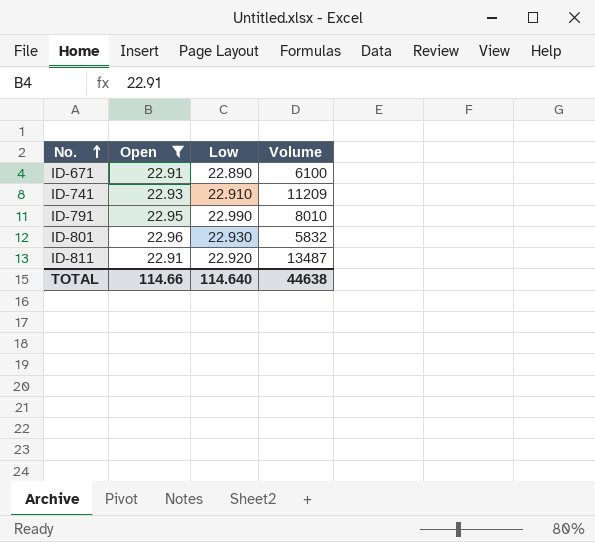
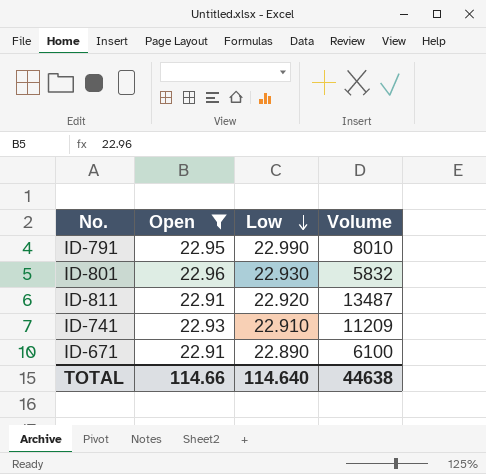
row order: No. ascending -> Low descending

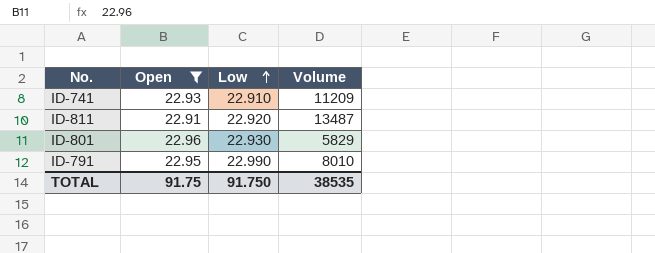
row order: Low descending -> Low ascending
row ID-671: 22.91 | 22.890 | 6100 -> none
ID-801 | Volume: 5832 -> 5829
TOTAL | Open: 114.66 -> 91.75
TOTAL | Low: 114.640 -> 91.750
TOTAL | Volume: 44638 -> 38535

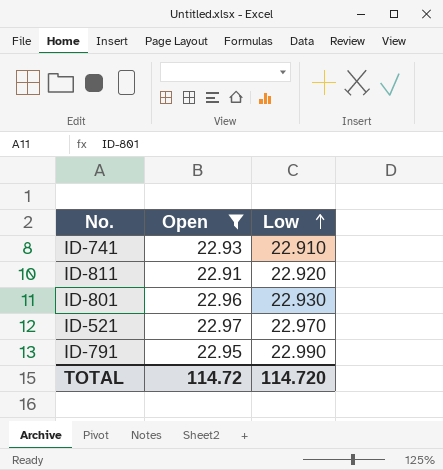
column Volume | position: 4 -> none
row ID-521: none -> 22.97 | 22.970
TOTAL | Open: 91.75 -> 114.72
TOTAL | Low: 91.750 -> 114.720

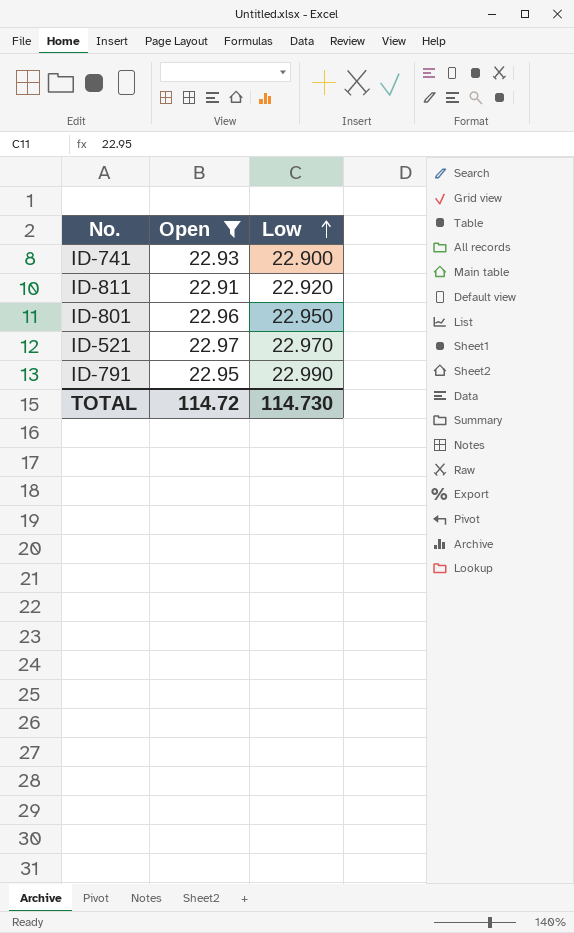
ID-741 | Low: 22.910 -> 22.900
ID-801 | Low: 22.930 -> 22.950
TOTAL | Low: 114.720 -> 114.730

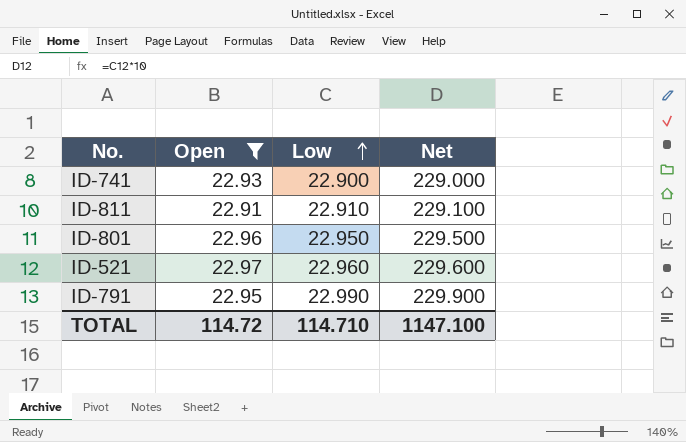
column Net | formula: none -> [Low] * 10
ID-811 | Low: 22.920 -> 22.910
ID-521 | Low: 22.970 -> 22.960
TOTAL | Low: 114.730 -> 114.710

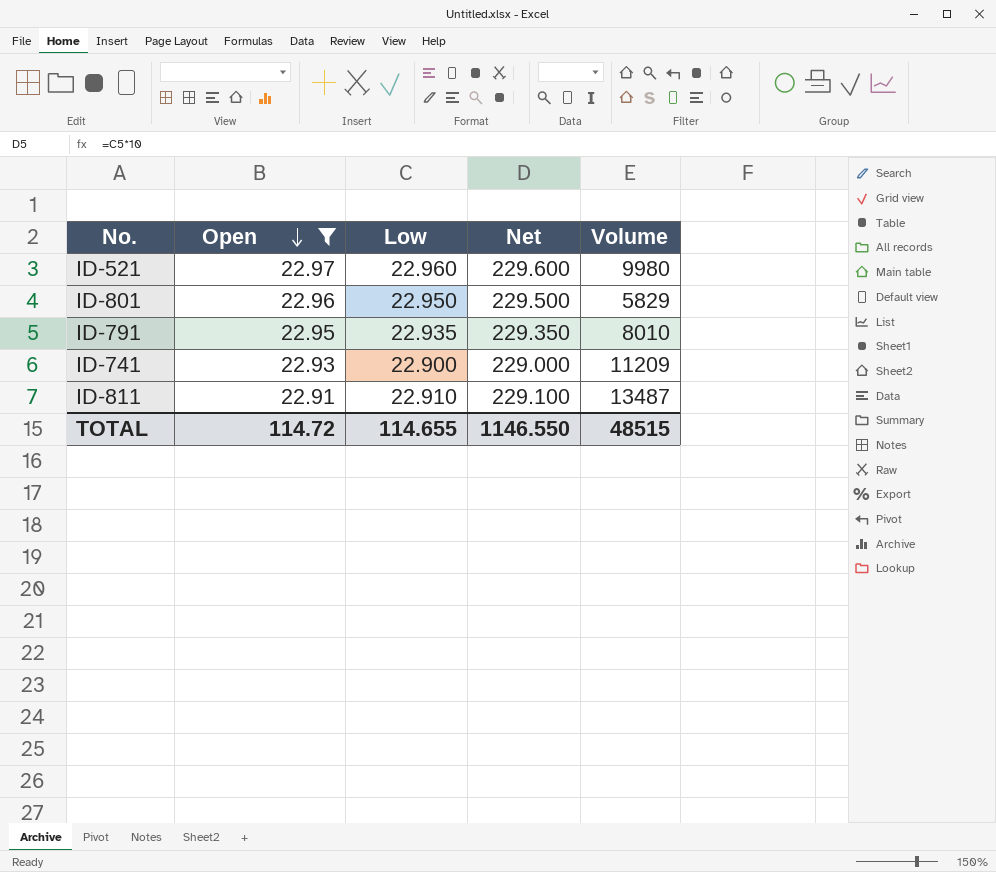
row order: Low ascending -> Open descending
column Volume | position: none -> 5
ID-791 | Low: 22.990 -> 22.935
ID-791 | Net: 229.900 -> 229.350
TOTAL | Low: 114.710 -> 114.655
TOTAL | Net: 1147.100 -> 1146.550

